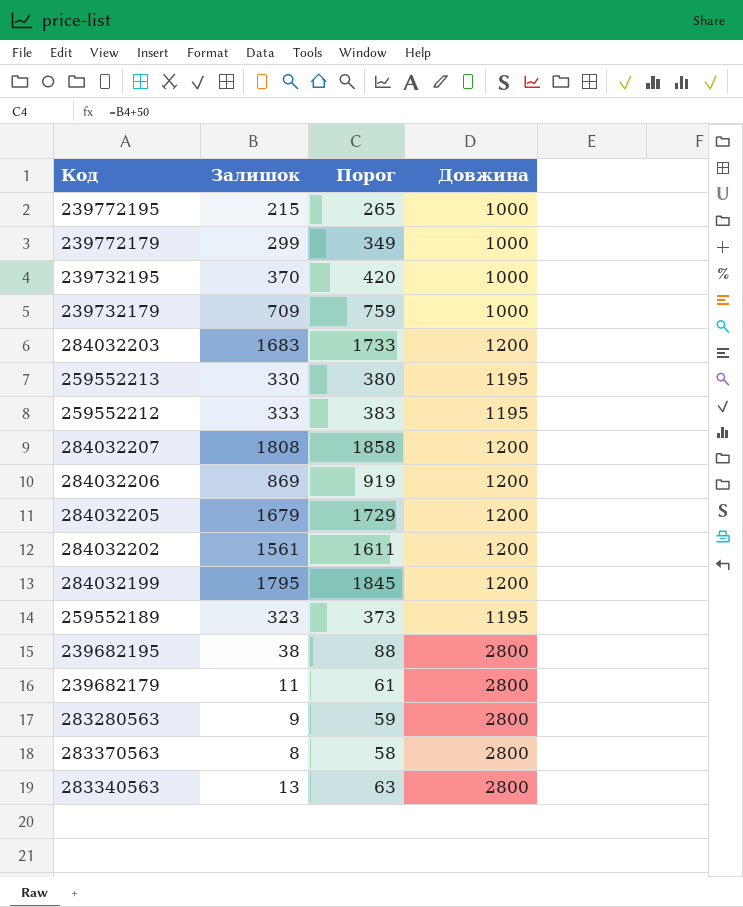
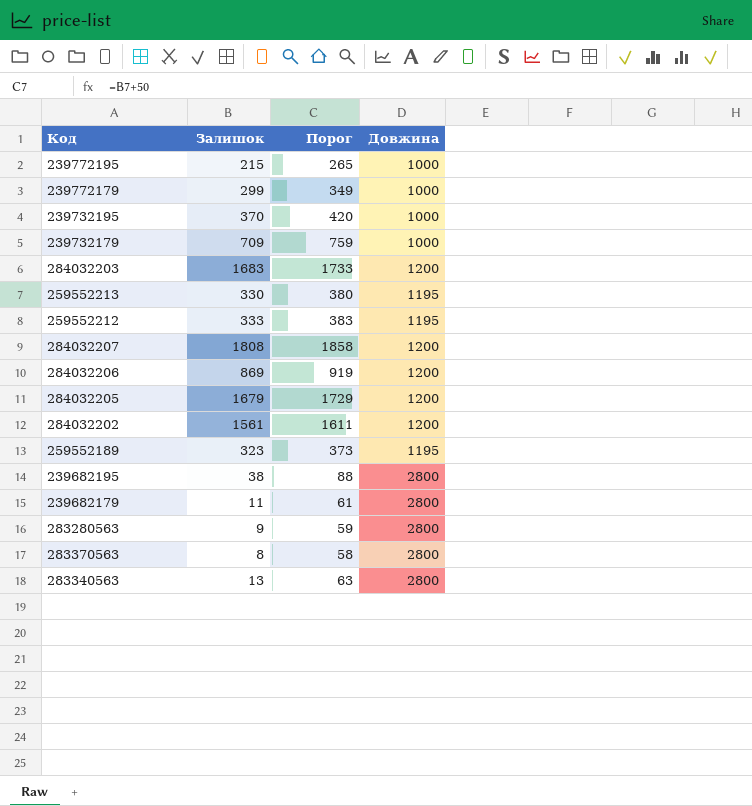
row 284032199: 1795 | 1845 | 1200 -> none

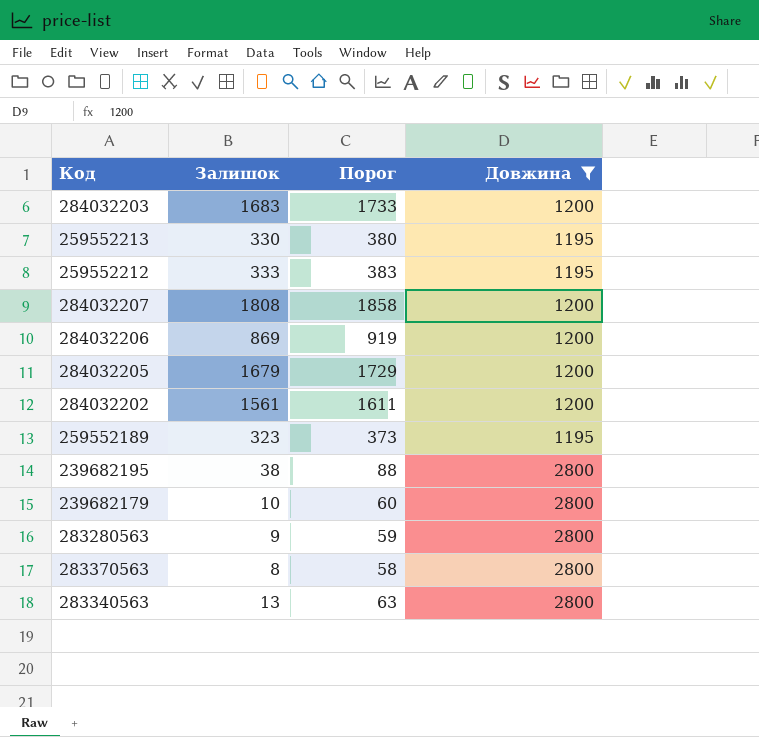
filter: none -> Довжина != 1000
239682179 | Залишок: 11 -> 10
239682179 | Порог: 61 -> 60

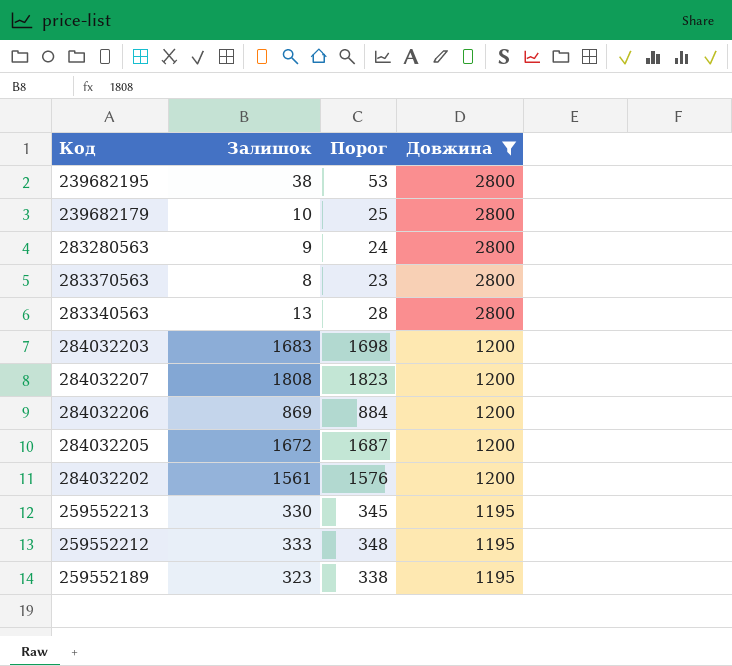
row order: none -> Довжина descending
column Порог | formula: [Залишок] + 50 -> [Залишок] + 15
284032205 | Залишок: 1679 -> 1672

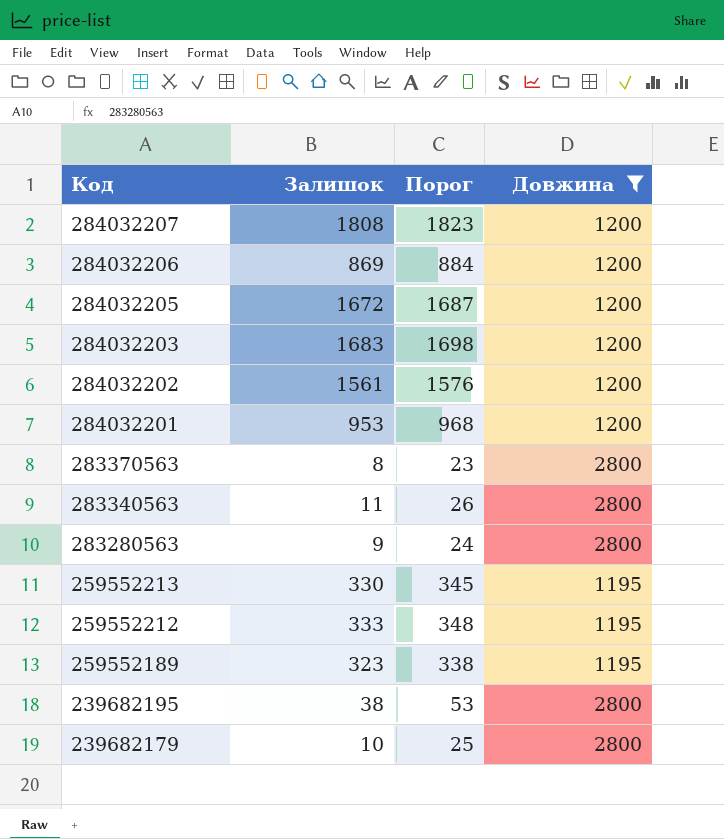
row order: Довжина descending -> Код descending
row 284032201: none -> 953 | 968 | 1200
283340563 | Залишок: 13 -> 11
283340563 | Порог: 28 -> 26

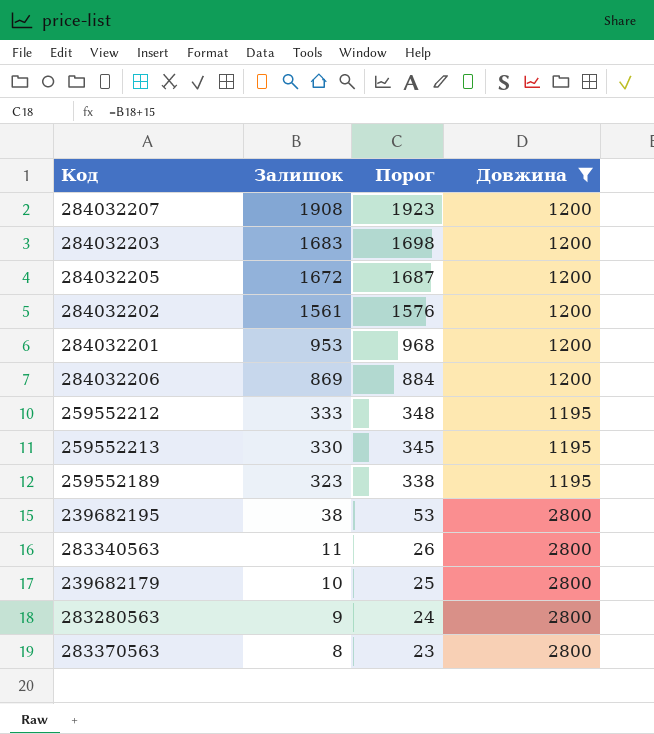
row order: Код descending -> Залишок descending
284032207 | Залишок: 1808 -> 1908
284032207 | Порог: 1823 -> 1923

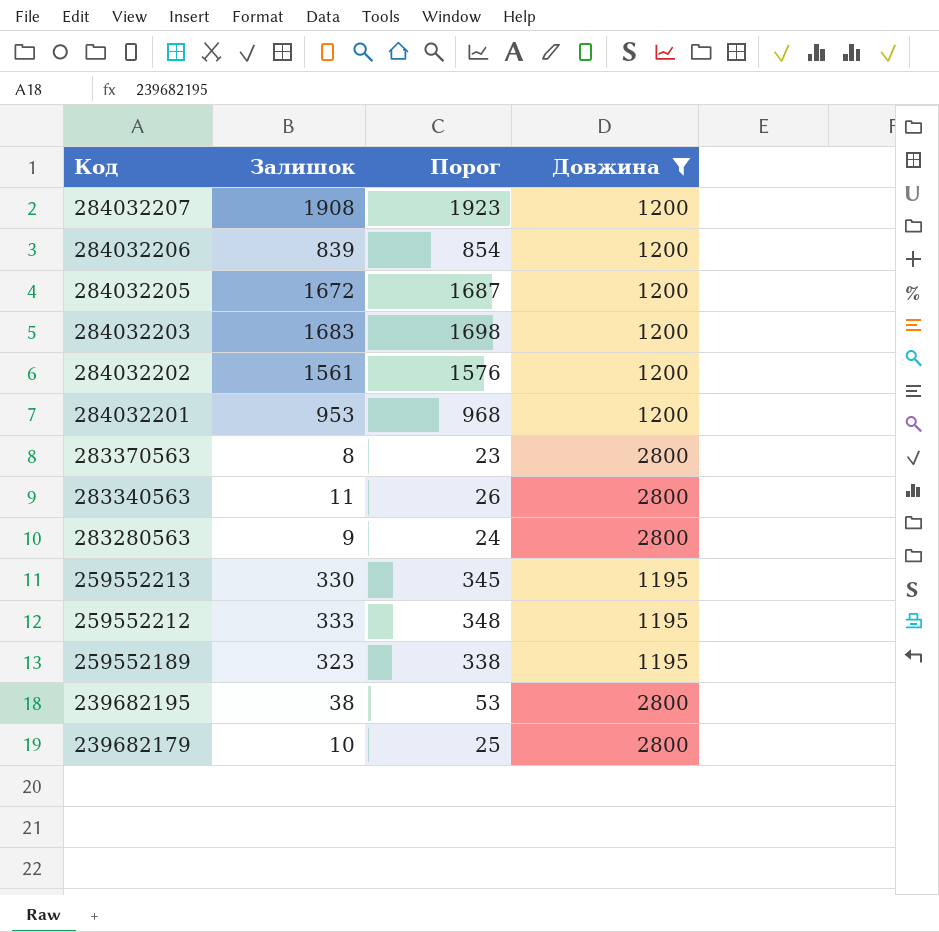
row order: Залишок descending -> Код descending
284032206 | Залишок: 869 -> 839
284032206 | Порог: 884 -> 854

